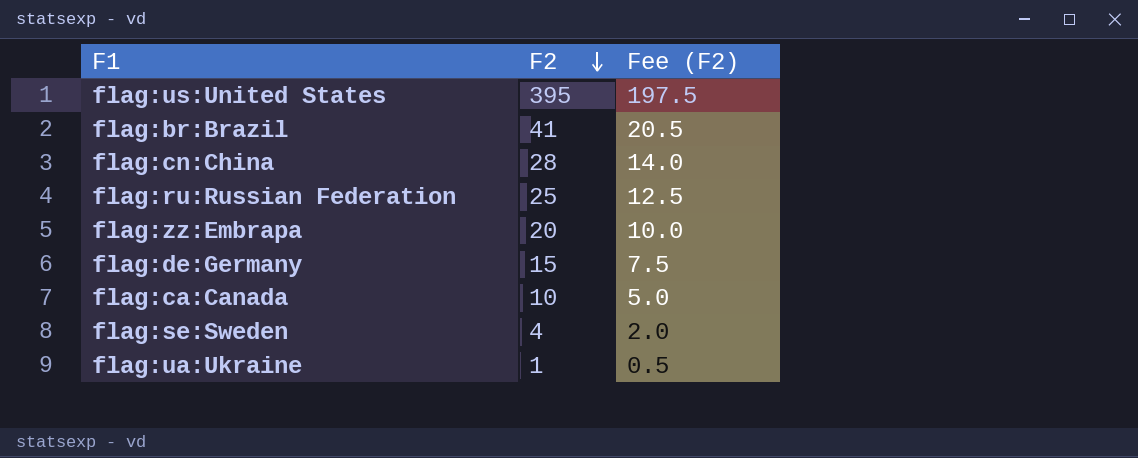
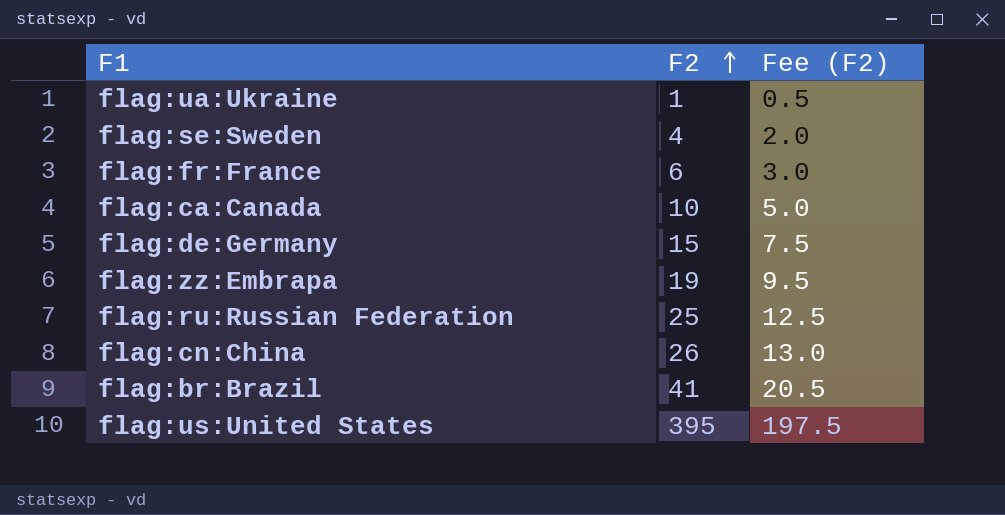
row order: F2 descending -> F2 ascending
row flag:fr:France: none -> 6 | 3.0
flag:zz:Embrapa | F2: 20 -> 19
flag:zz:Embrapa | Fee (F2): 10.0 -> 9.5
flag:cn:China | F2: 28 -> 26
flag:cn:China | Fee (F2): 14.0 -> 13.0

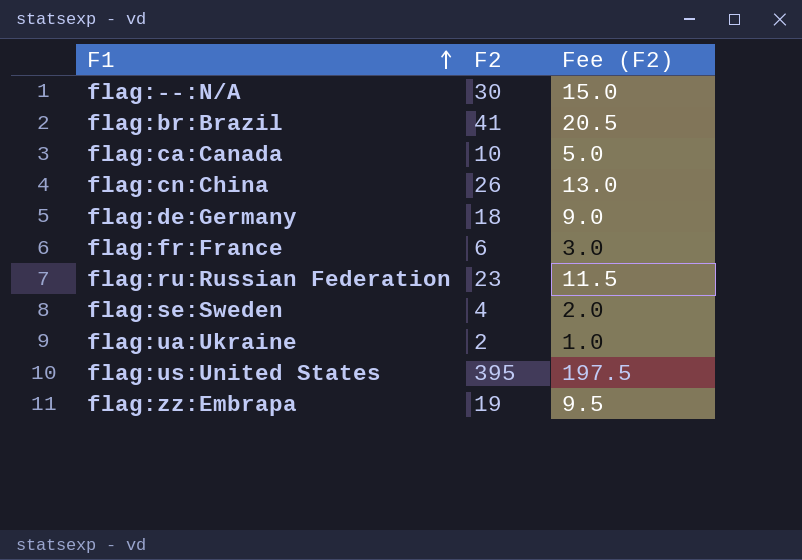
row order: F2 ascending -> F1 ascending
row flag:--:N/A: none -> 30 | 15.0
flag:de:Germany | F2: 15 -> 18
flag:de:Germany | Fee (F2): 7.5 -> 9.0
flag:ru:Russian Federation | F2: 25 -> 23
flag:ru:Russian Federation | Fee (F2): 12.5 -> 11.5
flag:ua:Ukraine | F2: 1 -> 2
flag:ua:Ukraine | Fee (F2): 0.5 -> 1.0

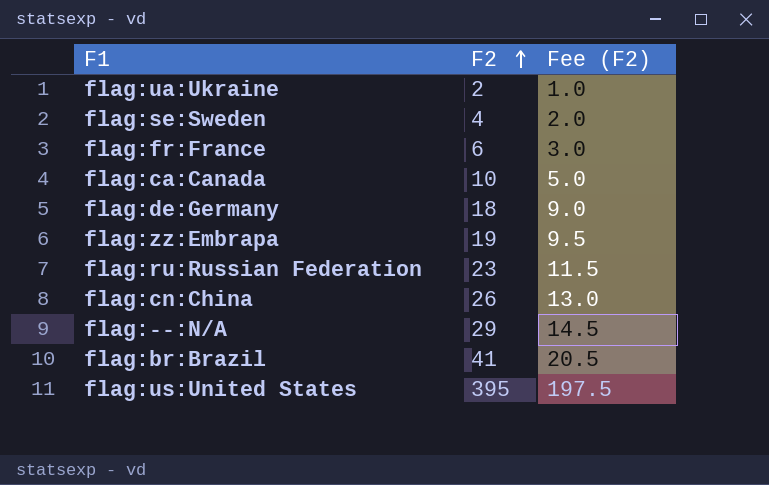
row order: F1 ascending -> F2 ascending
flag:--:N/A | F2: 30 -> 29
flag:--:N/A | Fee (F2): 15.0 -> 14.5

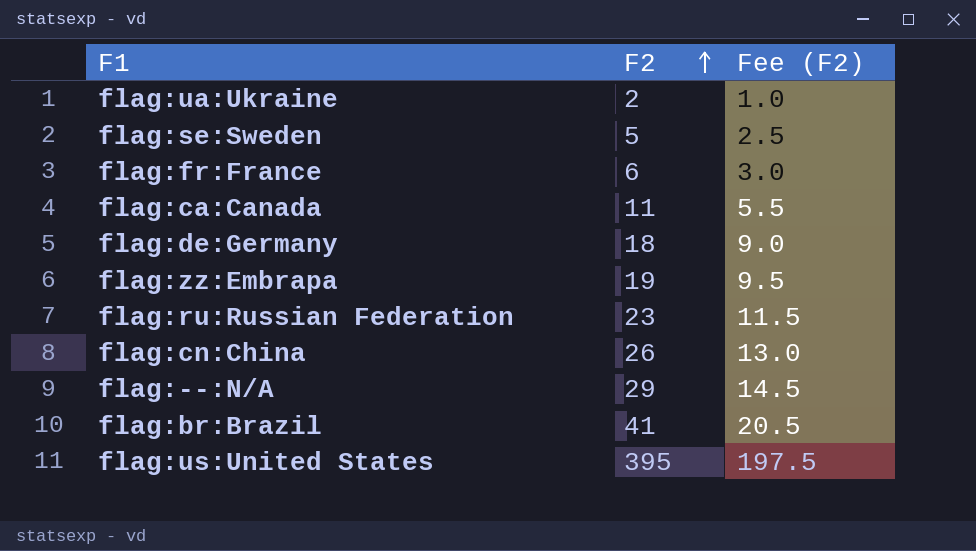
flag:se:Sweden | F2: 4 -> 5
flag:se:Sweden | Fee (F2): 2.0 -> 2.5
flag:ca:Canada | F2: 10 -> 11
flag:ca:Canada | Fee (F2): 5.0 -> 5.5

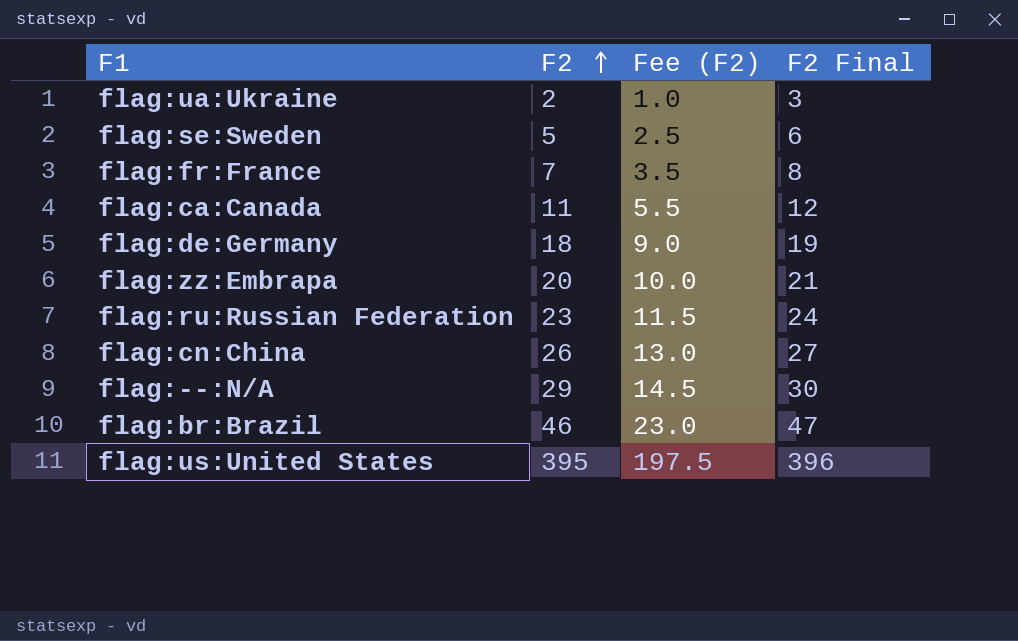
column F2 Final | formula: none -> [F2] + 1
flag:fr:France | F2: 6 -> 7
flag:fr:France | Fee (F2): 3.0 -> 3.5
flag:zz:Embrapa | F2: 19 -> 20
flag:zz:Embrapa | Fee (F2): 9.5 -> 10.0
flag:br:Brazil | F2: 41 -> 46
flag:br:Brazil | Fee (F2): 20.5 -> 23.0

